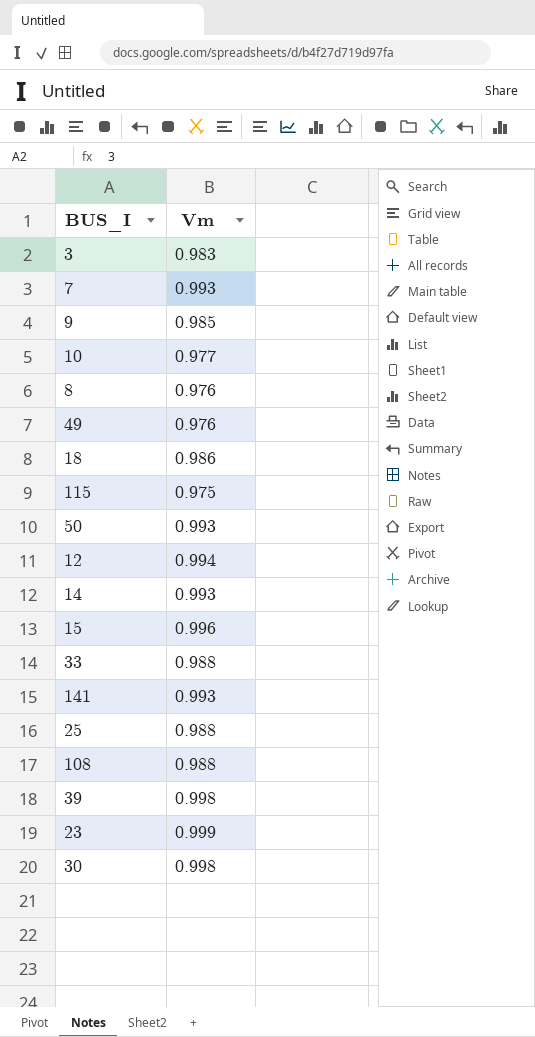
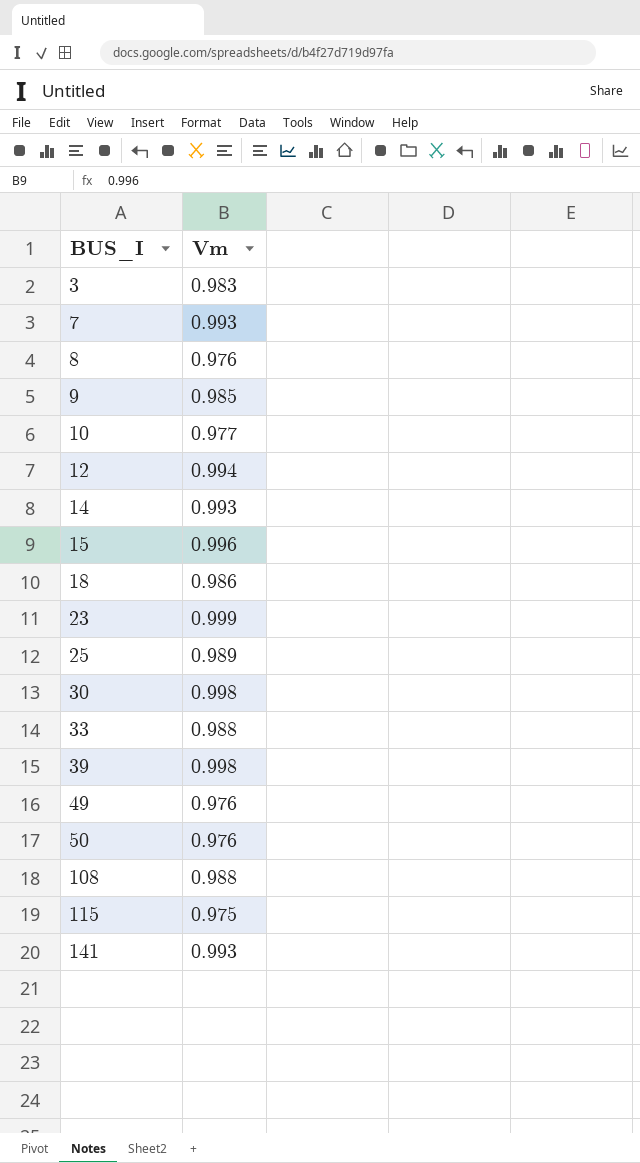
row order: none -> BUS_I ascending
25 | Vm: 0.988 -> 0.989
50 | Vm: 0.993 -> 0.976

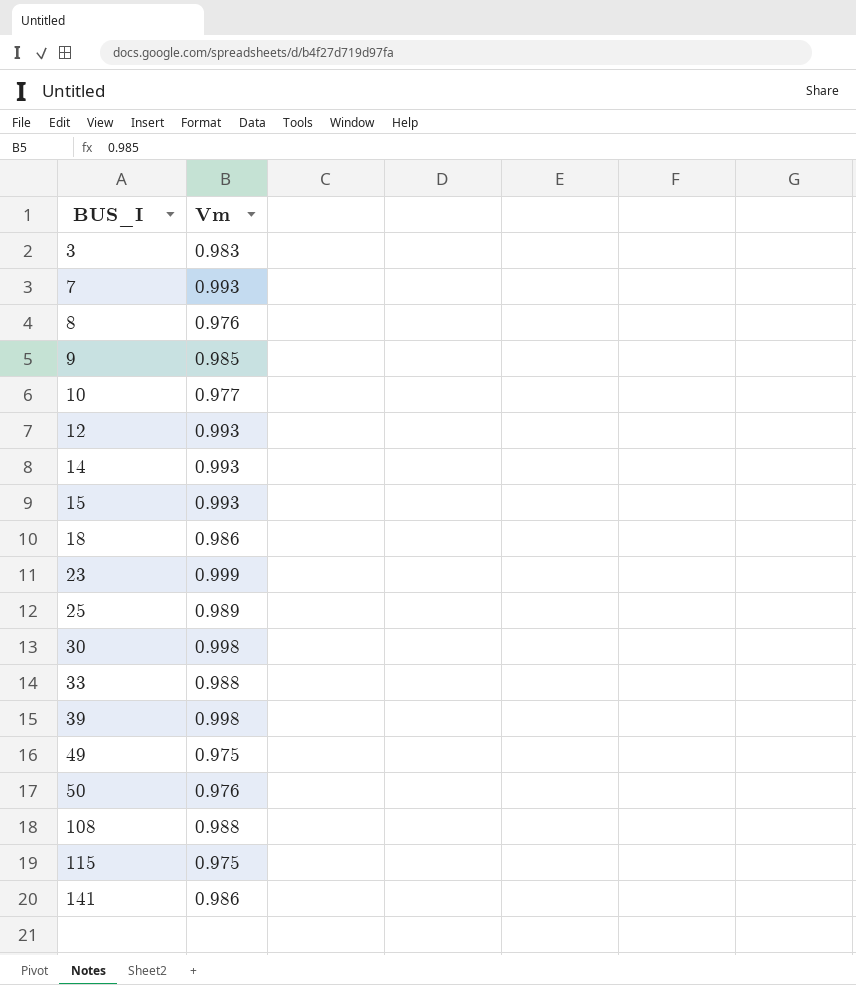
12 | Vm: 0.994 -> 0.993
15 | Vm: 0.996 -> 0.993
49 | Vm: 0.976 -> 0.975
141 | Vm: 0.993 -> 0.986

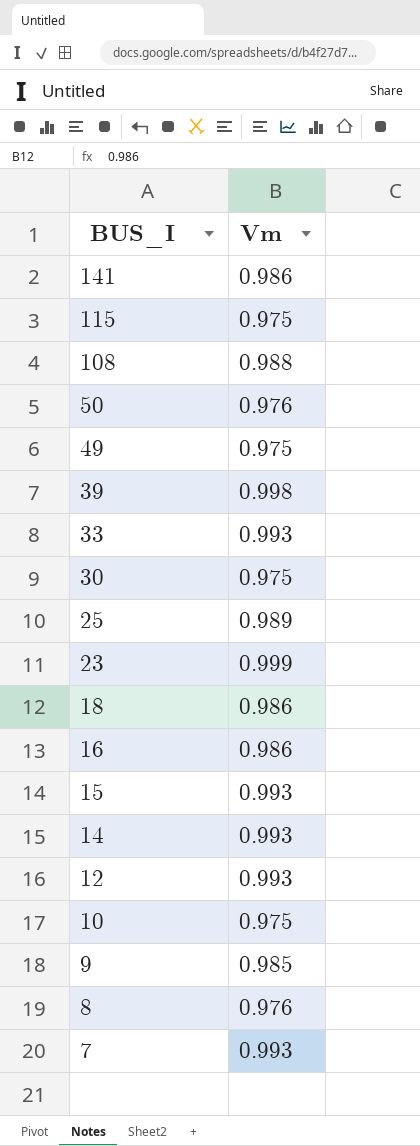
row order: BUS_I ascending -> BUS_I descending
row 3: 0.983 -> none
33 | Vm: 0.988 -> 0.993
30 | Vm: 0.998 -> 0.975
row 16: none -> 0.986
10 | Vm: 0.977 -> 0.975

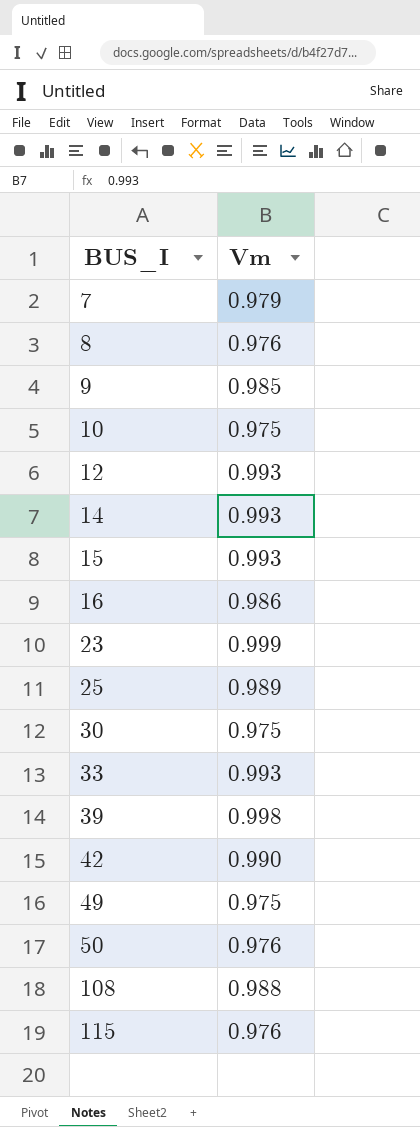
row order: BUS_I descending -> BUS_I ascending
row 141: 0.986 -> none
row 18: 0.986 -> none
7 | Vm: 0.993 -> 0.979
row 42: none -> 0.990
115 | Vm: 0.975 -> 0.976

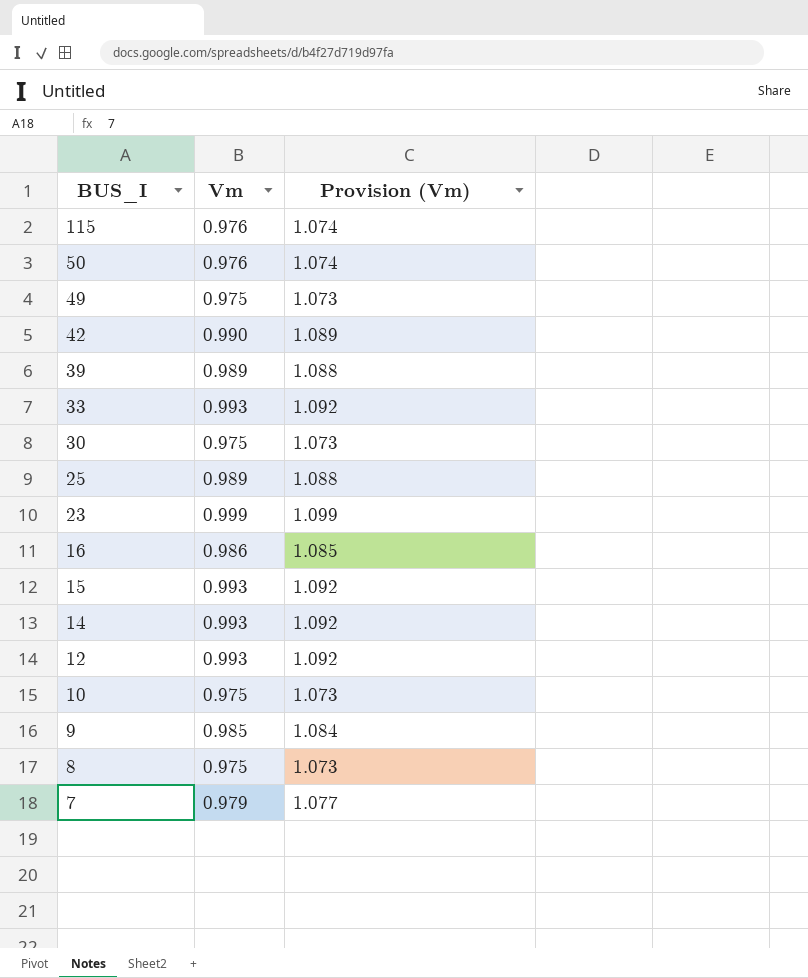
row order: BUS_I ascending -> BUS_I descending
column Provision (Vm) | formula: none -> [Vm] * 1.1
row 108: 0.988 -> none
39 | Vm: 0.998 -> 0.989
8 | Vm: 0.976 -> 0.975

